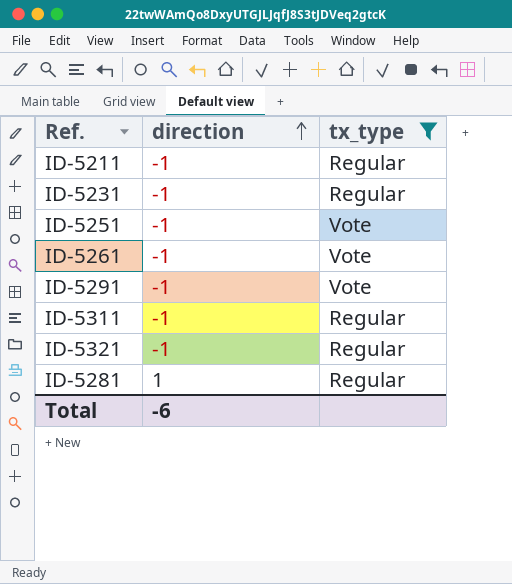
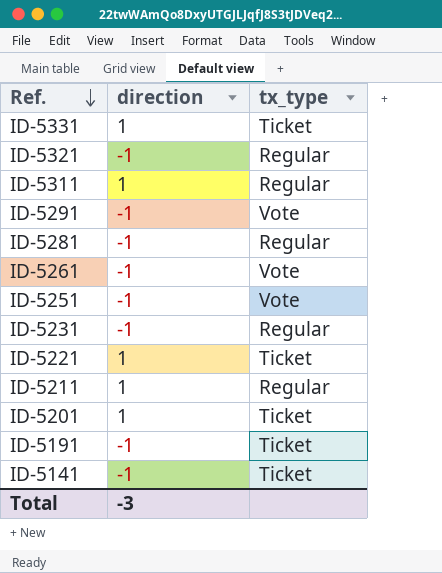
filter: tx_type != Ticket -> none
row order: direction ascending -> Ref. descending
ID-5311 | direction: -1 -> 1
ID-5281 | direction: 1 -> -1
ID-5211 | direction: -1 -> 1
Total | direction: -6 -> -3

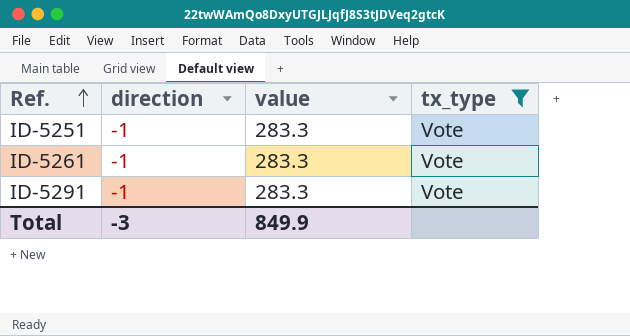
filter: none -> tx_type = Vote
row order: Ref. descending -> Ref. ascending
column value | position: none -> 3

